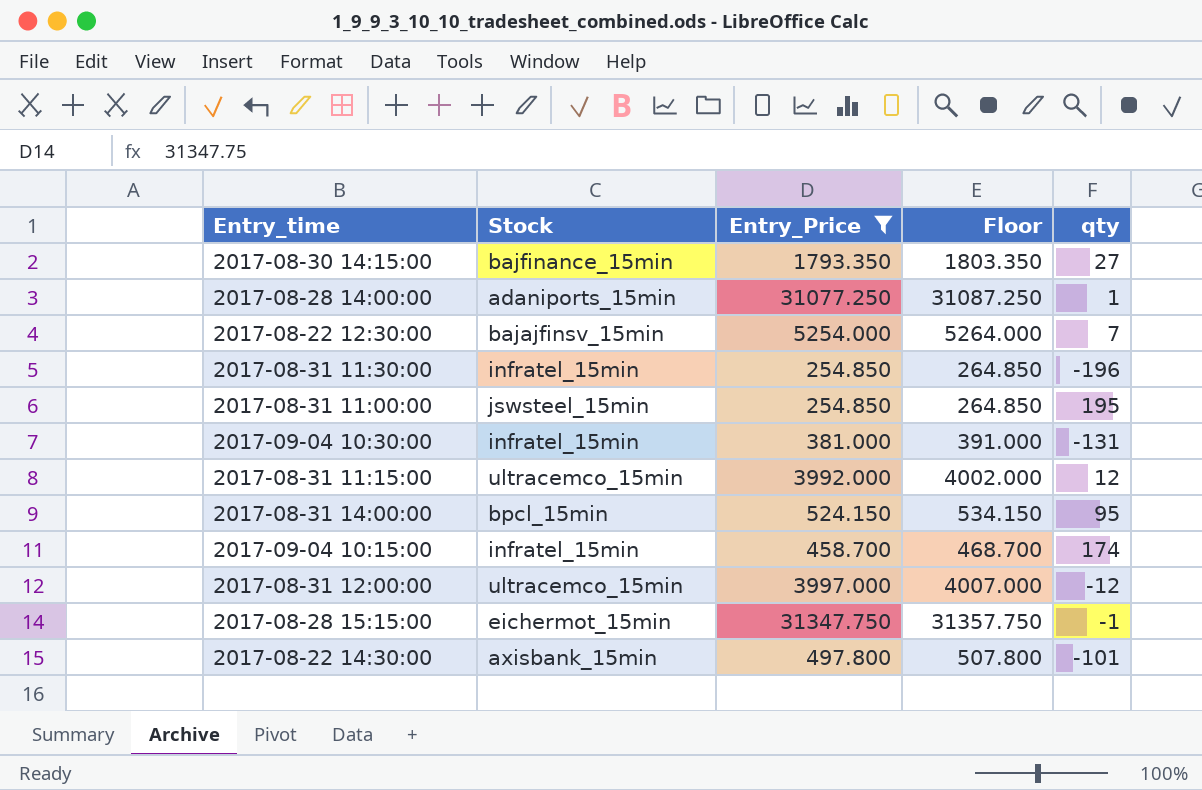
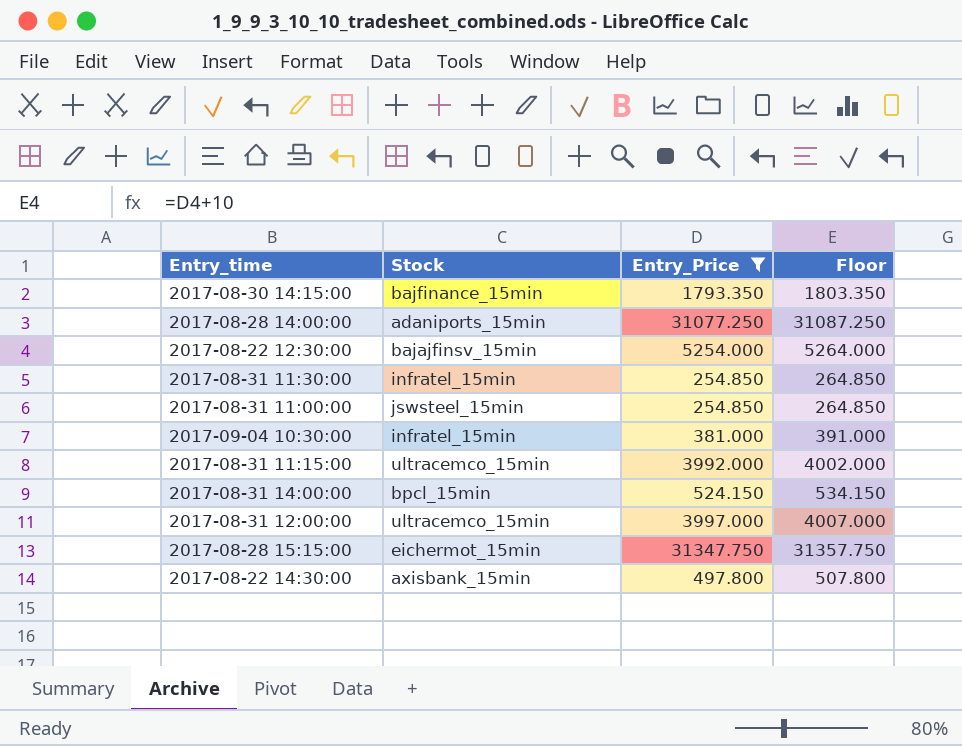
column qty | position: 5 -> none
row 2017-09-04 10:15:00: infratel_15min | 458.700 | 468.700 | 174 -> none

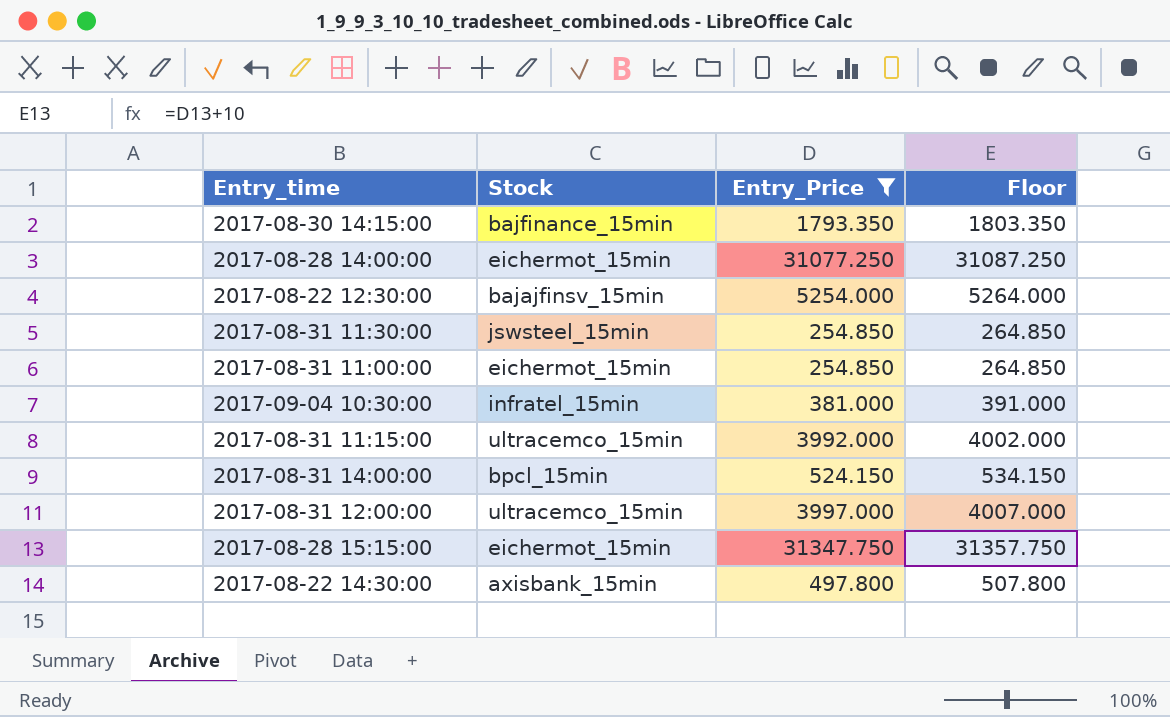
2017-08-28 14:00:00 | Stock: adaniports_15min -> eichermot_15min
2017-08-31 11:30:00 | Stock: infratel_15min -> jswsteel_15min
2017-08-31 11:00:00 | Stock: jswsteel_15min -> eichermot_15min

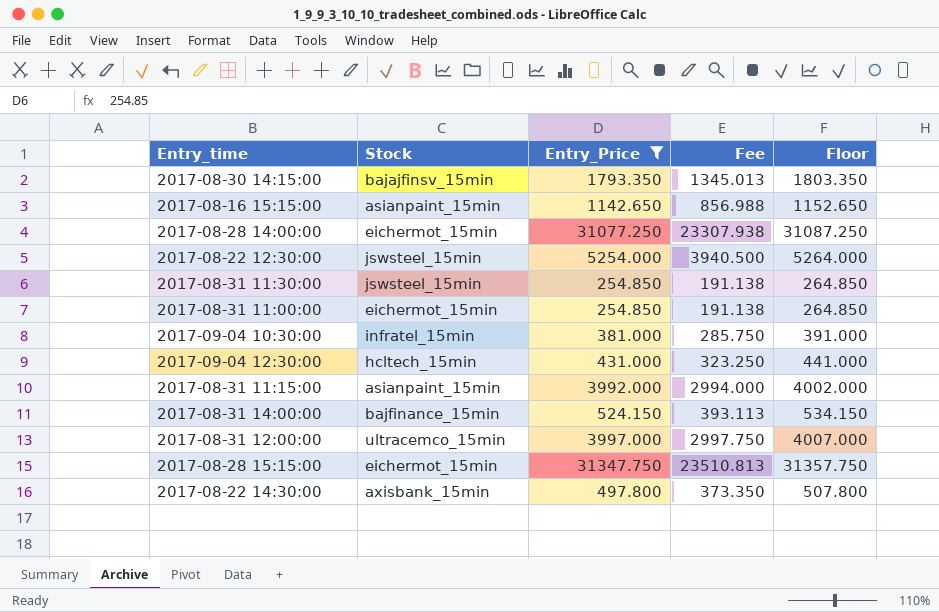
column Fee | formula: none -> [Entry_Price] * 0.75
2017-08-30 14:15:00 | Stock: bajfinance_15min -> bajajfinsv_15min
row 2017-08-16 15:15:00: none -> asianpaint_15min | 1142.650 | 856.988 | 1152.650
2017-08-22 12:30:00 | Stock: bajajfinsv_15min -> jswsteel_15min
row 2017-09-04 12:30:00: none -> hcltech_15min | 431.000 | 323.250 | 441.000
2017-08-31 11:15:00 | Stock: ultracemco_15min -> asianpaint_15min
2017-08-31 14:00:00 | Stock: bpcl_15min -> bajfinance_15min

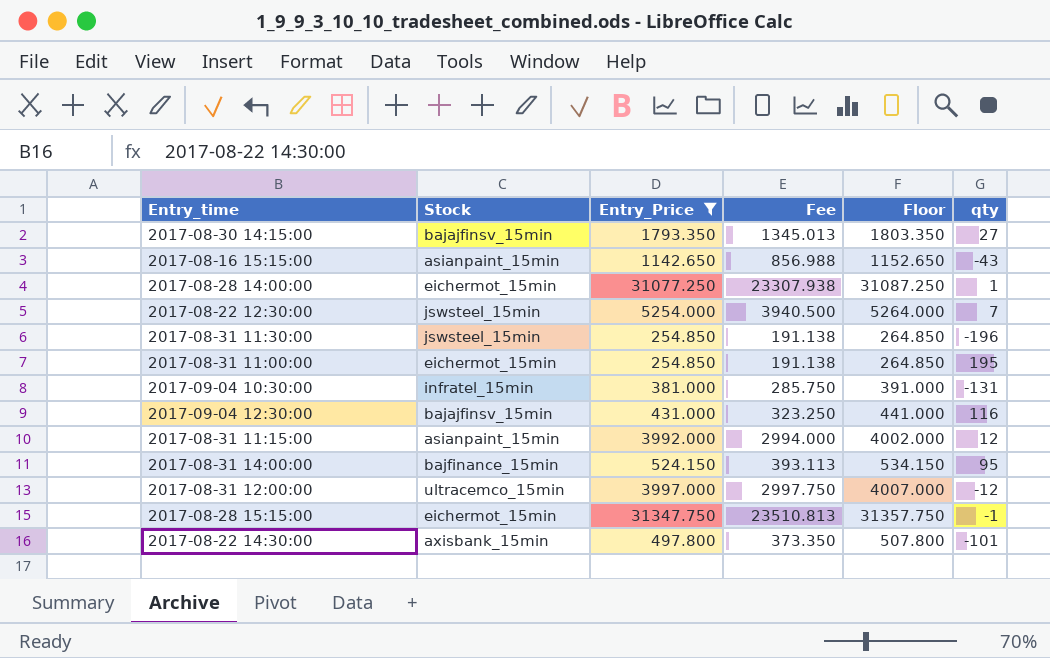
column qty | position: none -> 6
2017-09-04 12:30:00 | Stock: hcltech_15min -> bajajfinsv_15min

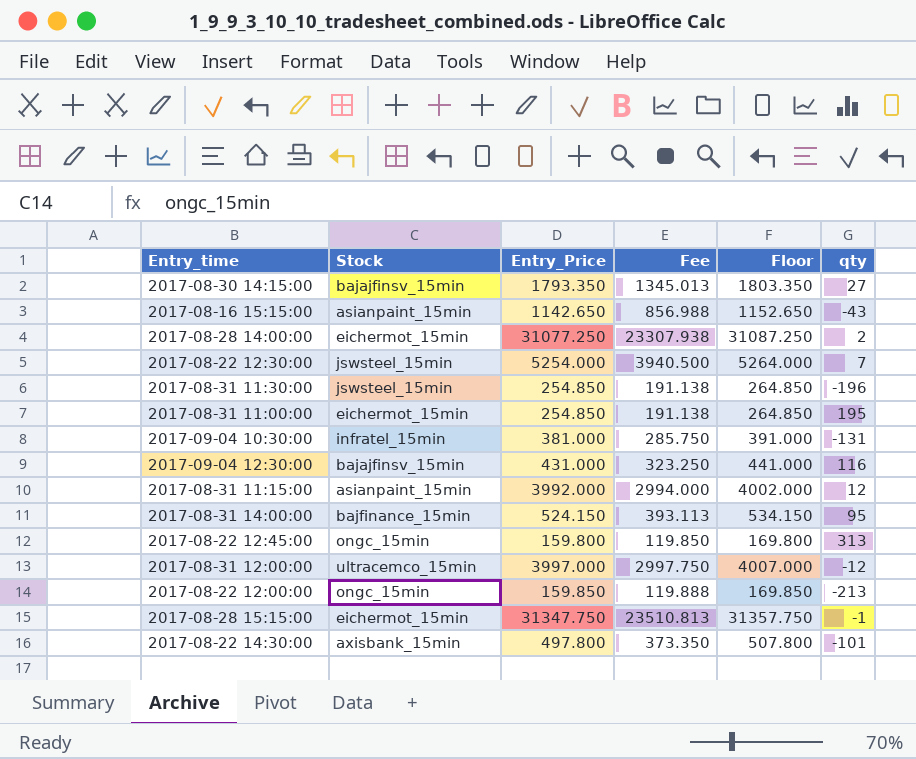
filter: Entry_Price >= 254.850 -> none
2017-08-28 14:00:00 | qty: 1 -> 2

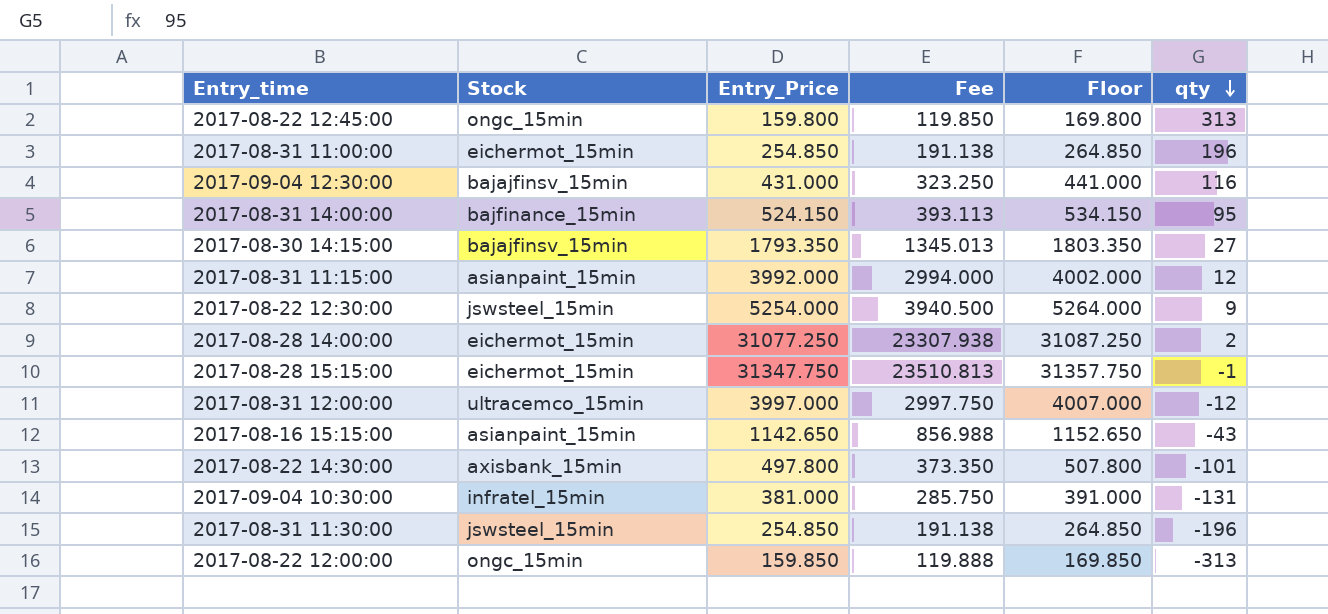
row order: none -> qty descending
2017-08-31 11:00:00 | qty: 195 -> 196
2017-08-22 12:30:00 | qty: 7 -> 9
2017-08-22 12:00:00 | qty: -213 -> -313

